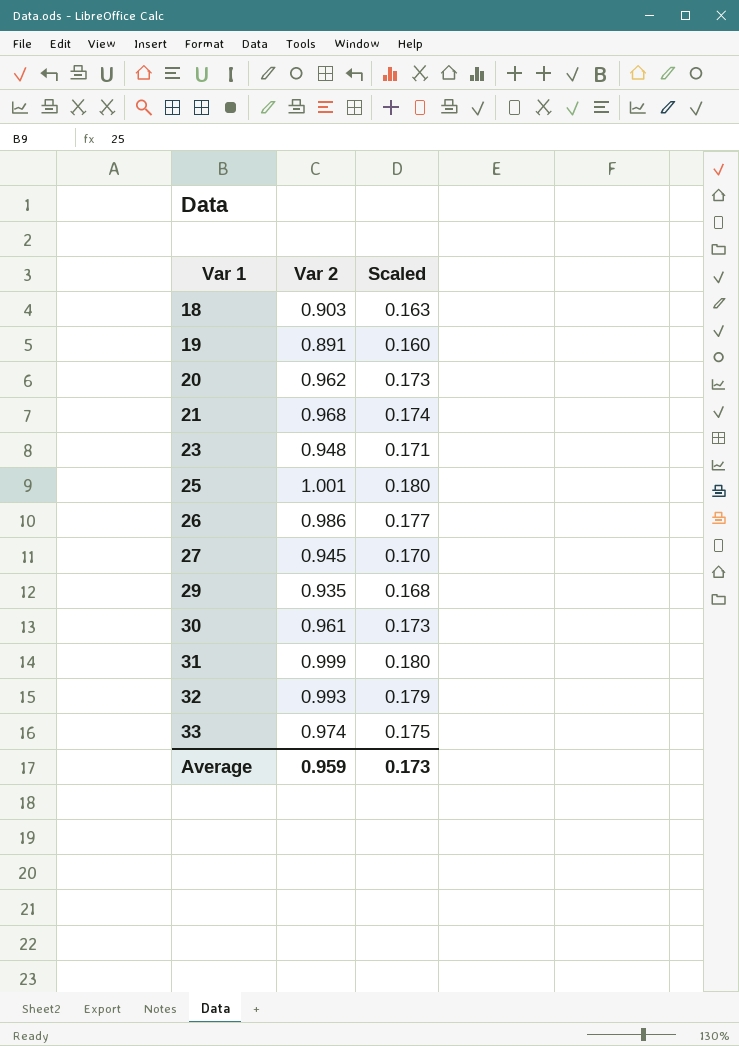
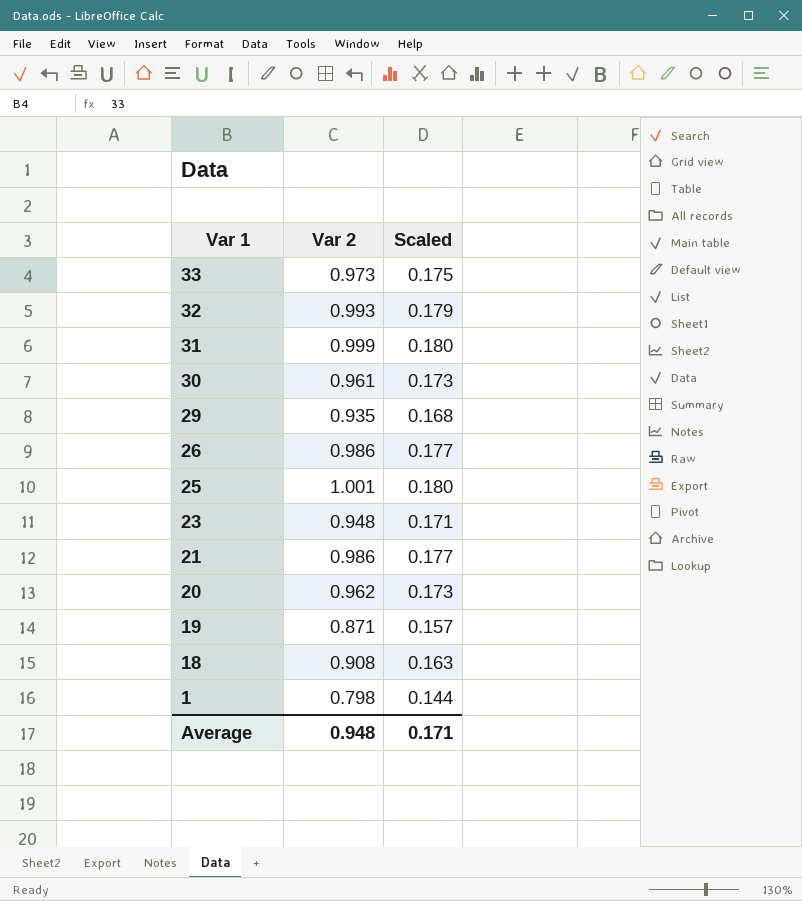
row order: Var 1 ascending -> Var 1 descending
row 27: 0.945 | 0.170 -> none
33 | Var 2: 0.974 -> 0.973
21 | Var 2: 0.968 -> 0.986
21 | Scaled: 0.174 -> 0.177
19 | Var 2: 0.891 -> 0.871
19 | Scaled: 0.160 -> 0.157
18 | Var 2: 0.903 -> 0.908
row 1: none -> 0.798 | 0.144
Average | Var 2: 0.959 -> 0.948
Average | Scaled: 0.173 -> 0.171

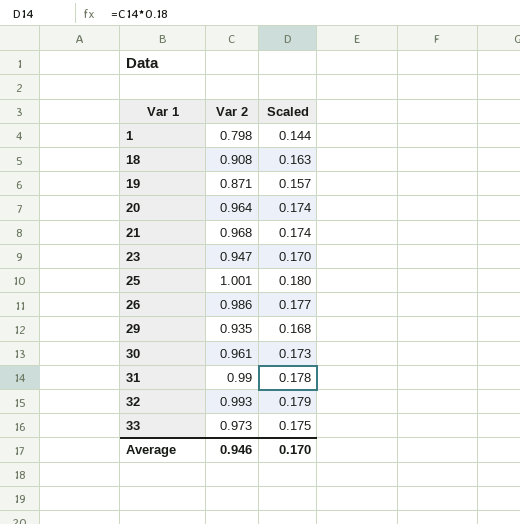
row order: Var 1 descending -> Var 1 ascending
20 | Var 2: 0.962 -> 0.964
20 | Scaled: 0.173 -> 0.174
21 | Var 2: 0.986 -> 0.968
21 | Scaled: 0.177 -> 0.174
23 | Var 2: 0.948 -> 0.947
23 | Scaled: 0.171 -> 0.170
31 | Var 2: 0.999 -> 0.99
31 | Scaled: 0.180 -> 0.178
Average | Var 2: 0.948 -> 0.946
Average | Scaled: 0.171 -> 0.170

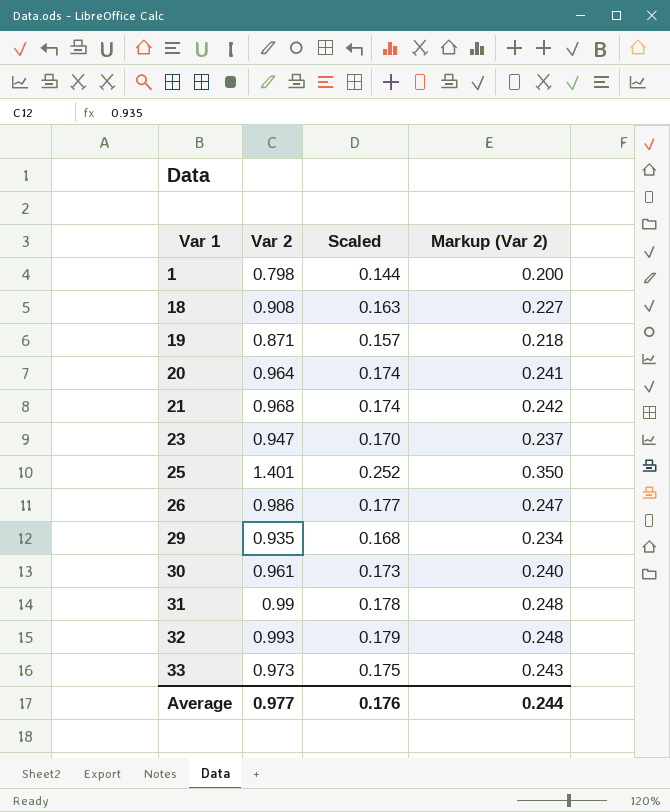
column Markup (Var 2) | formula: none -> [Var 2] * 0.25
25 | Var 2: 1.001 -> 1.401
25 | Scaled: 0.180 -> 0.252
Average | Var 2: 0.946 -> 0.977
Average | Scaled: 0.170 -> 0.176

